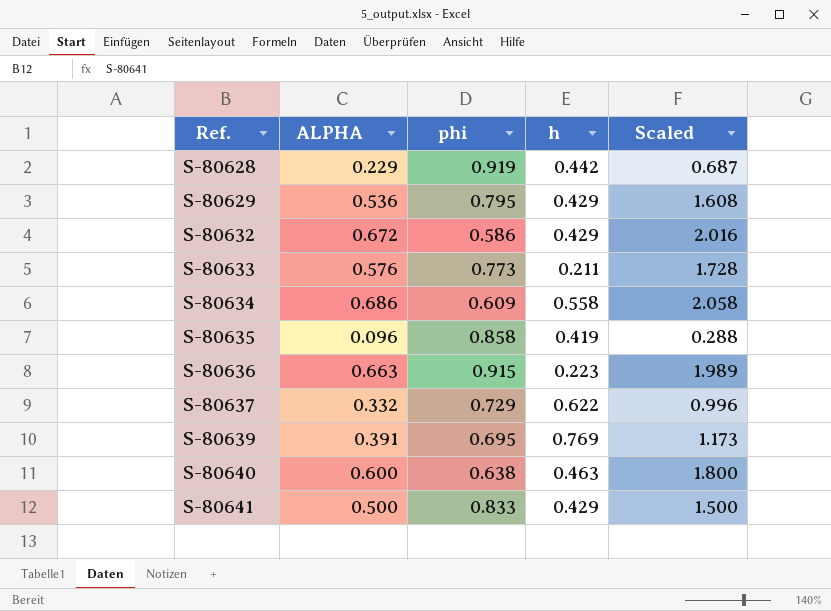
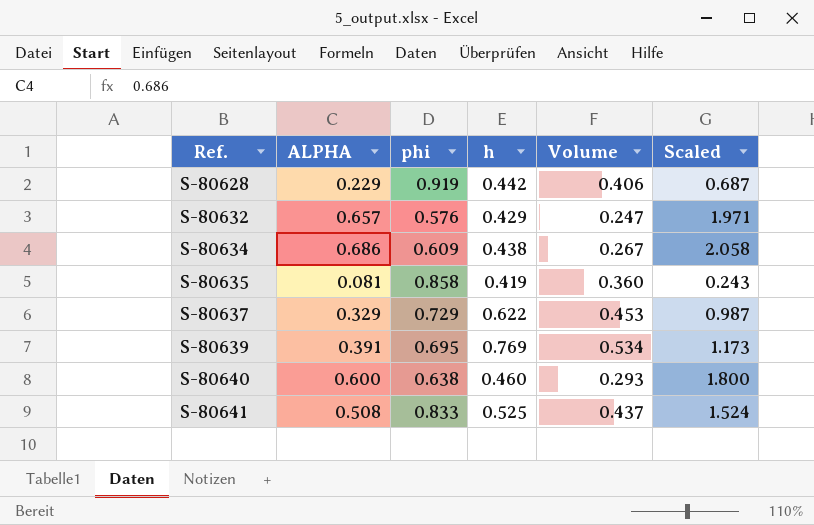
column Volume | formula: none -> [phi] * [h]
row S-80629: 0.536 | 0.795 | 0.429 | 1.608 -> none
row S-80633: 0.576 | 0.773 | 0.211 | 1.728 -> none
row S-80636: 0.663 | 0.915 | 0.223 | 1.989 -> none
S-80632 | ALPHA: 0.672 -> 0.657
S-80632 | phi: 0.586 -> 0.576
S-80632 | Scaled: 2.016 -> 1.971
S-80634 | h: 0.558 -> 0.438
S-80635 | ALPHA: 0.096 -> 0.081
S-80635 | Scaled: 0.288 -> 0.243
S-80637 | ALPHA: 0.332 -> 0.329
S-80637 | Scaled: 0.996 -> 0.987
S-80640 | h: 0.463 -> 0.460
S-80641 | ALPHA: 0.500 -> 0.508
S-80641 | h: 0.429 -> 0.525
S-80641 | Scaled: 1.500 -> 1.524

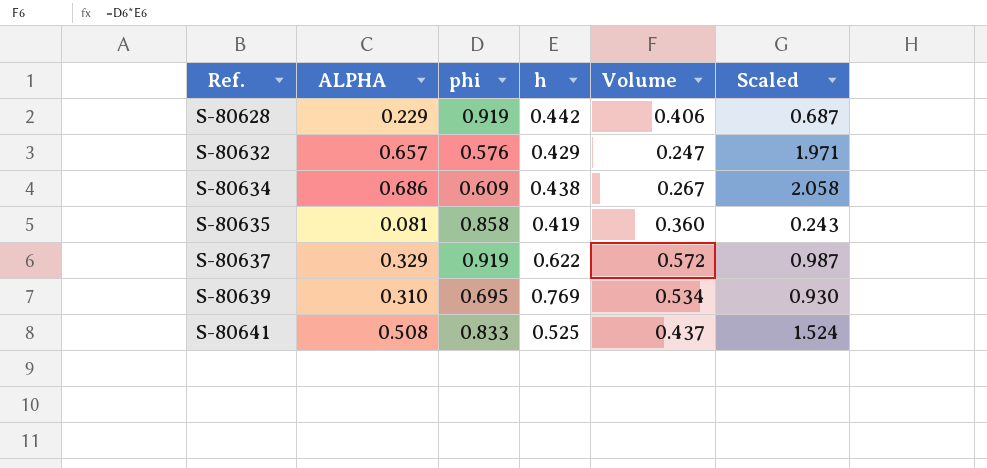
row S-80640: 0.600 | 0.638 | 0.460 | 0.293 | 1.800 -> none
S-80637 | phi: 0.729 -> 0.919
S-80637 | Volume: 0.453 -> 0.572
S-80639 | ALPHA: 0.391 -> 0.310
S-80639 | Scaled: 1.173 -> 0.930

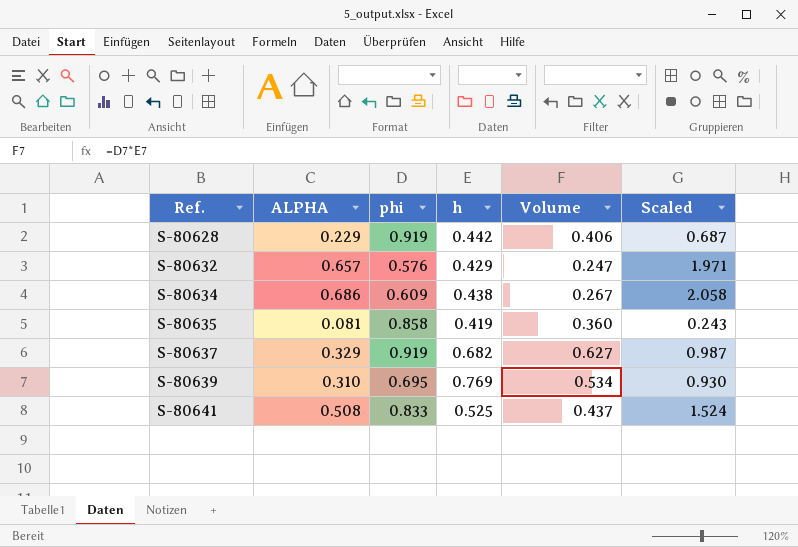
S-80637 | h: 0.622 -> 0.682
S-80637 | Volume: 0.572 -> 0.627

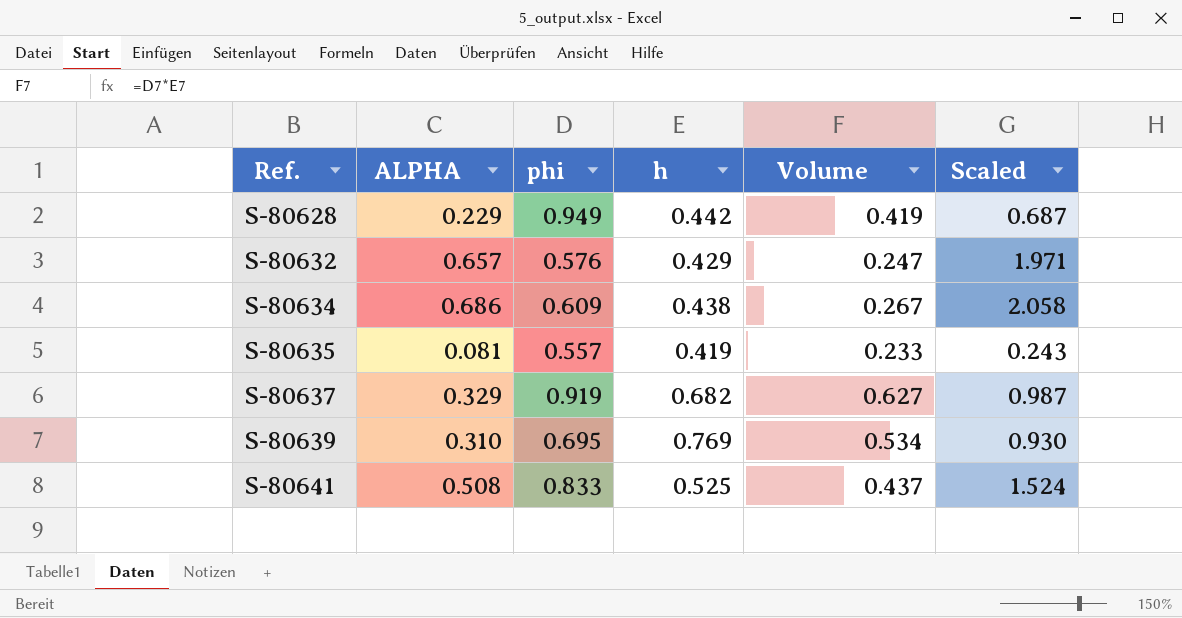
S-80628 | phi: 0.919 -> 0.949
S-80628 | Volume: 0.406 -> 0.419
S-80635 | phi: 0.858 -> 0.557
S-80635 | Volume: 0.360 -> 0.233

